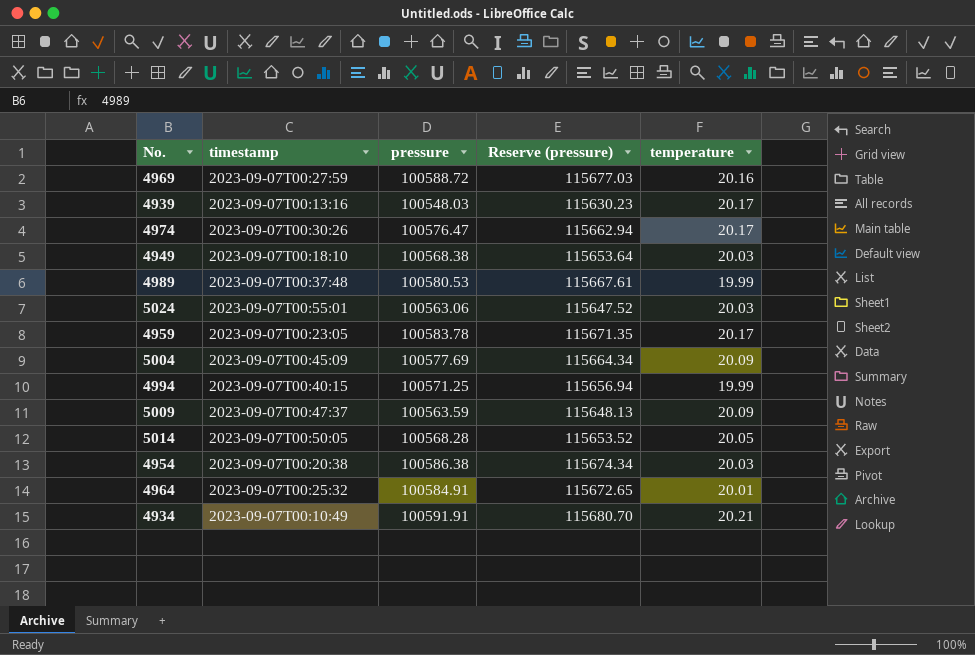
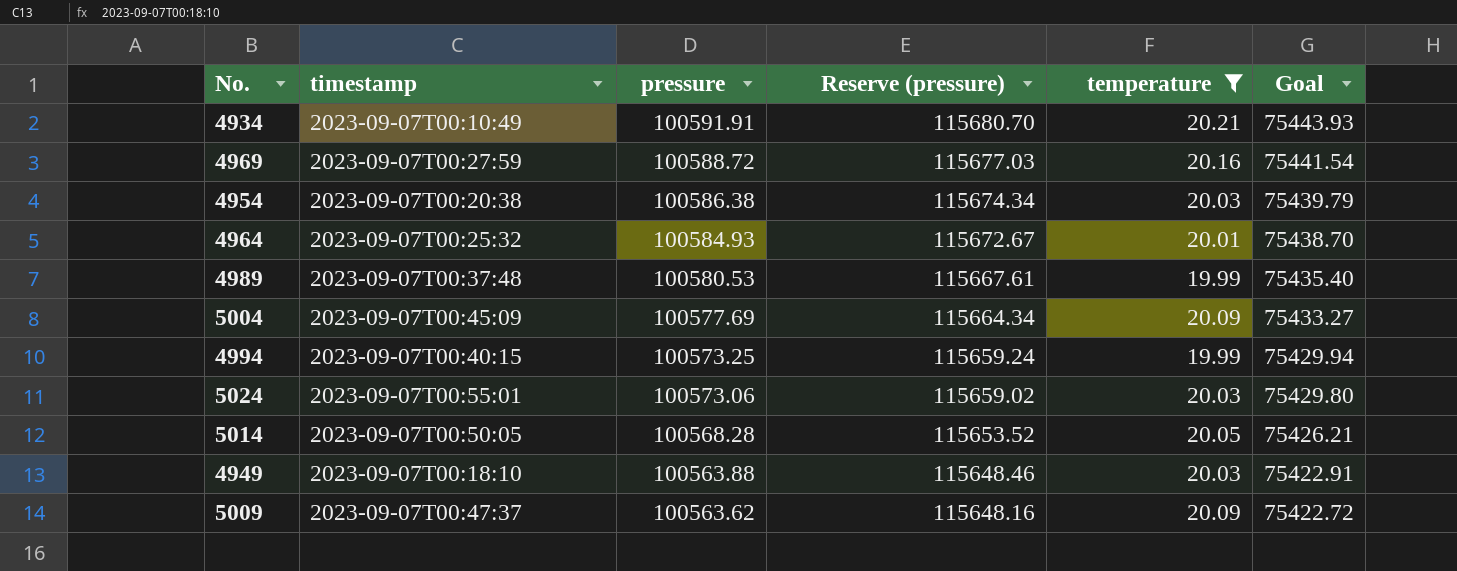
filter: none -> temperature != 20.17
row order: none -> pressure descending
column Goal | formula: none -> [pressure] * 0.75
4964 | pressure: 100584.91 -> 100584.93
4964 | Reserve (pressure): 115672.65 -> 115672.67
4994 | pressure: 100571.25 -> 100573.25
4994 | Reserve (pressure): 115656.94 -> 115659.24
5024 | pressure: 100563.06 -> 100573.06
5024 | Reserve (pressure): 115647.52 -> 115659.02
4949 | pressure: 100568.38 -> 100563.88
4949 | Reserve (pressure): 115653.64 -> 115648.46
5009 | pressure: 100563.59 -> 100563.62
5009 | Reserve (pressure): 115648.13 -> 115648.16

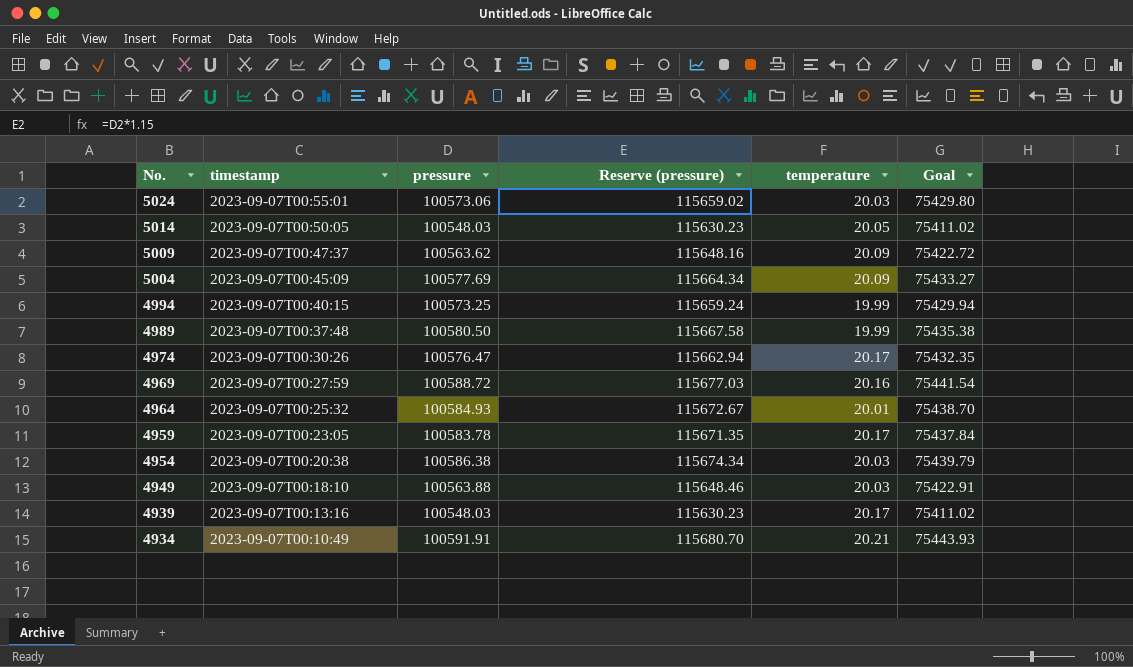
filter: temperature != 20.17 -> none
row order: pressure descending -> No. descending
5014 | pressure: 100568.28 -> 100548.03
5014 | Reserve (pressure): 115653.52 -> 115630.23
5014 | Goal: 75426.21 -> 75411.02
4989 | pressure: 100580.53 -> 100580.50
4989 | Reserve (pressure): 115667.61 -> 115667.58
4989 | Goal: 75435.40 -> 75435.38

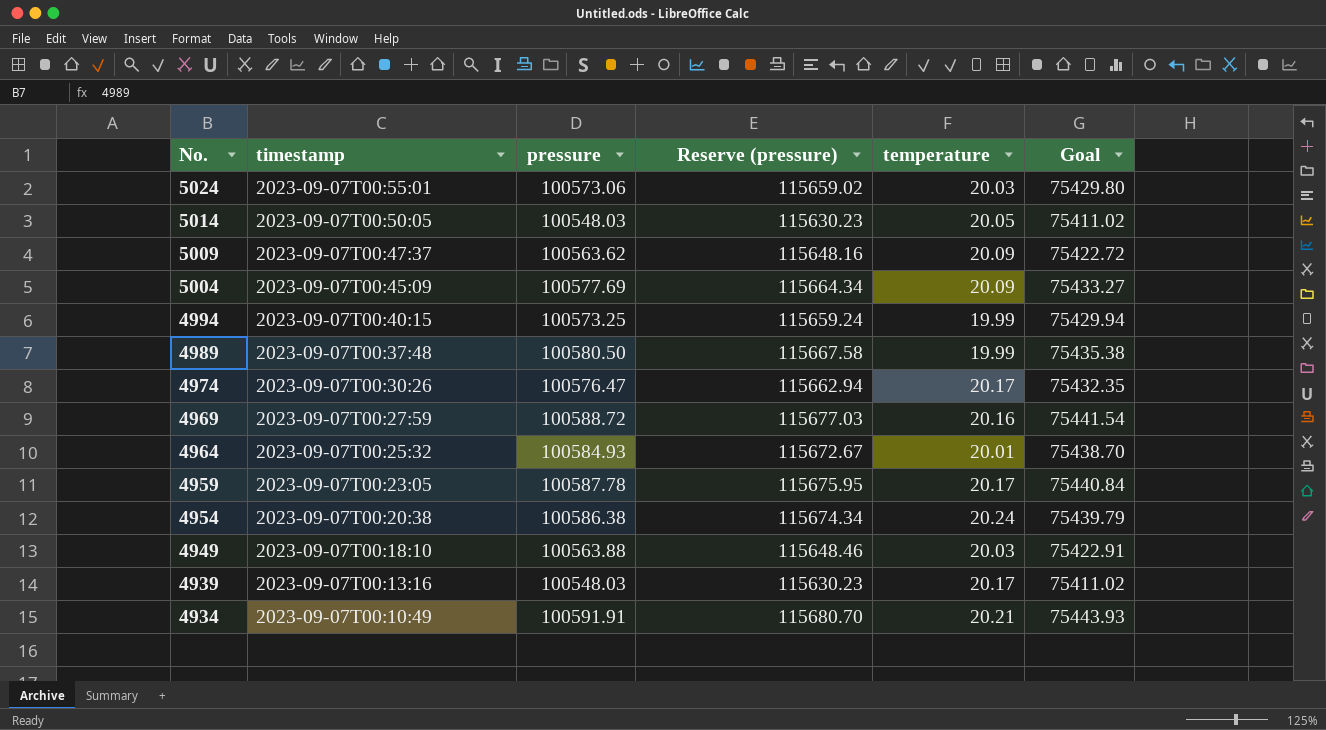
4959 | pressure: 100583.78 -> 100587.78
4959 | Reserve (pressure): 115671.35 -> 115675.95
4959 | Goal: 75437.84 -> 75440.84
4954 | temperature: 20.03 -> 20.24

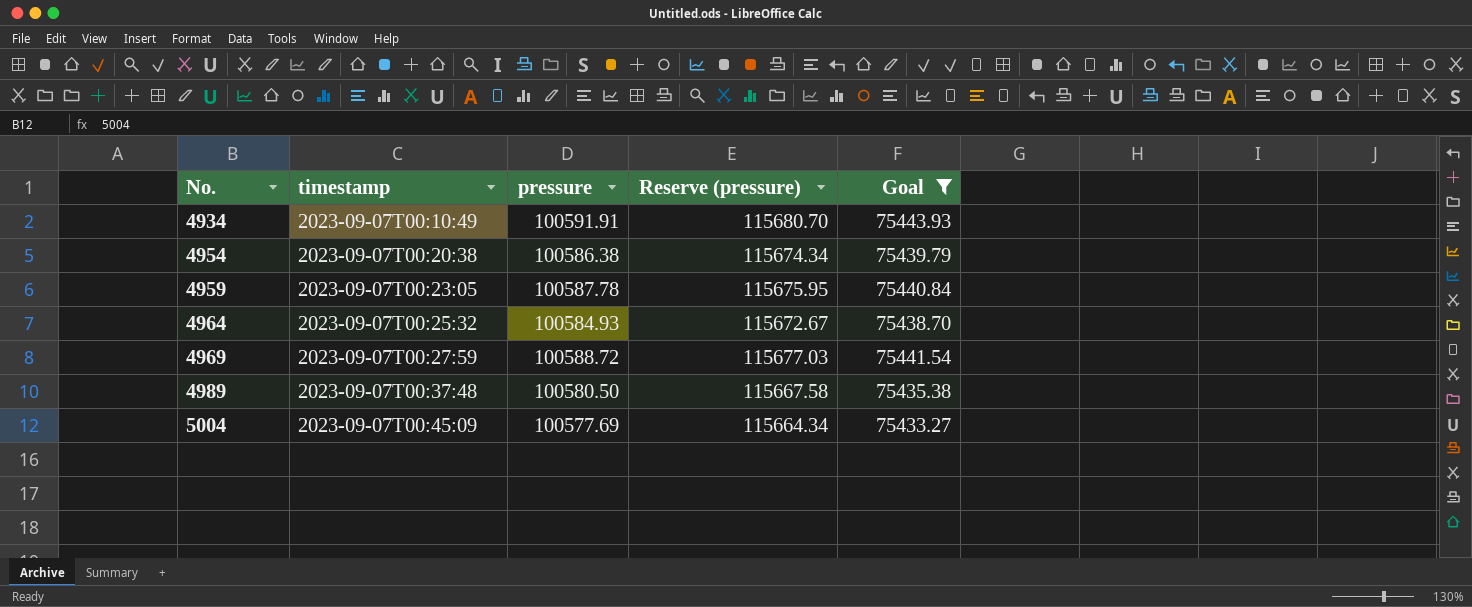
filter: none -> Goal >= 75433.27
row order: No. descending -> No. ascending
column temperature | position: 5 -> none

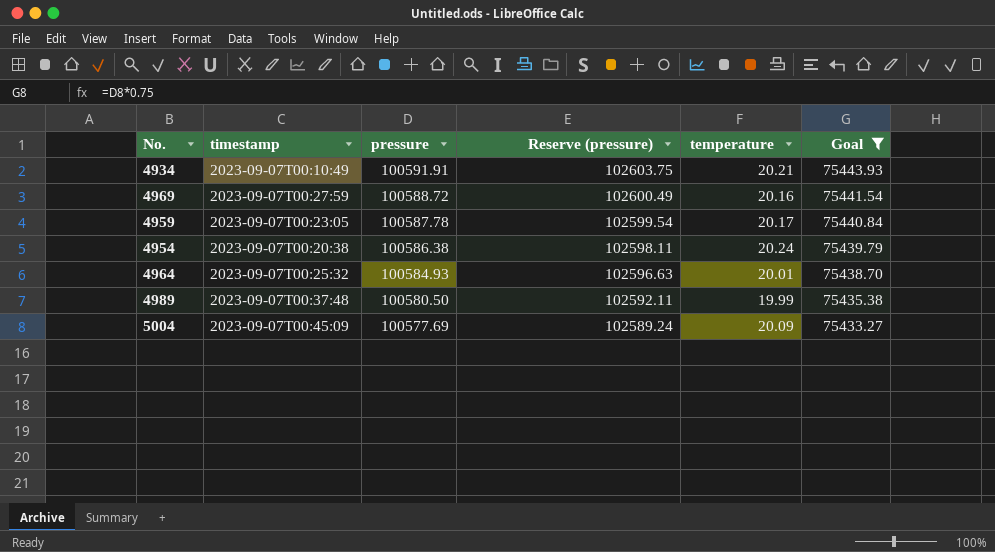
row order: No. ascending -> pressure descending
column Reserve (pressure) | formula: [pressure] * 1.15 -> [pressure] * 1.02
column temperature | position: none -> 5

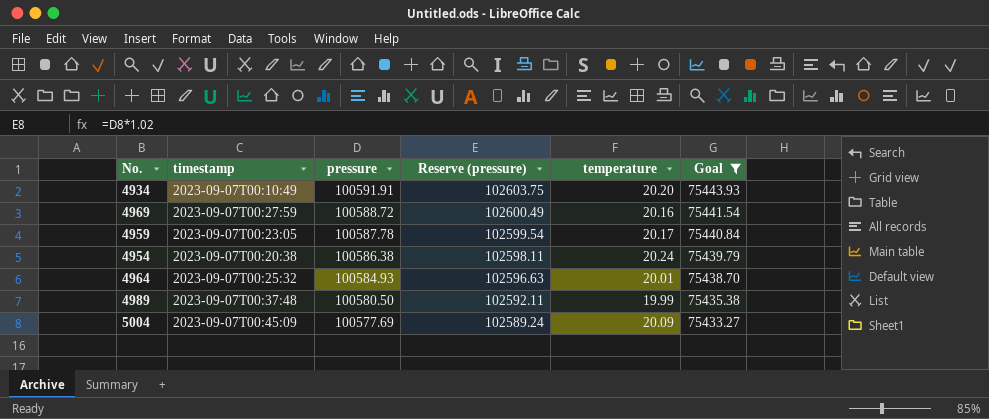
4934 | temperature: 20.21 -> 20.20

